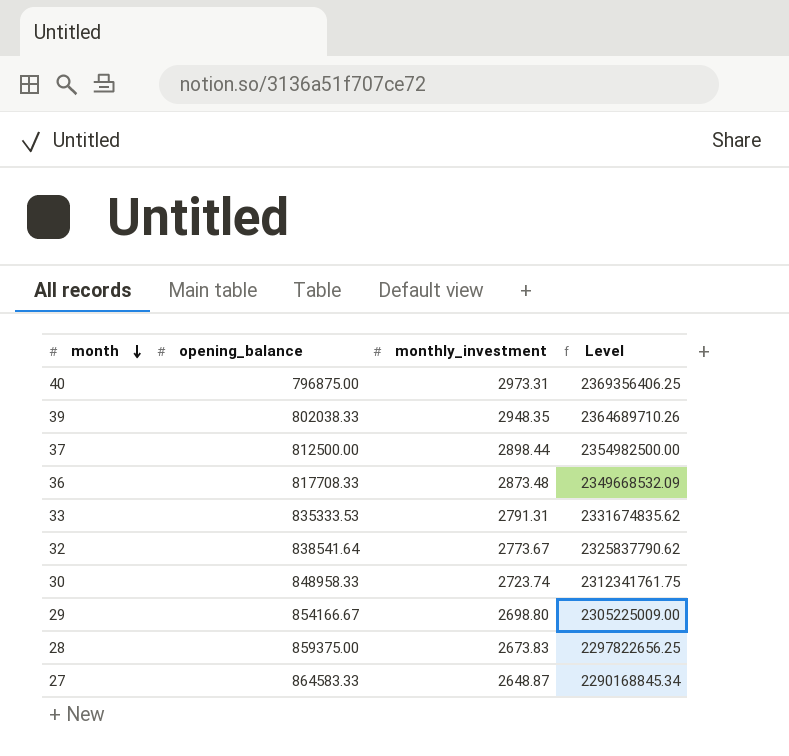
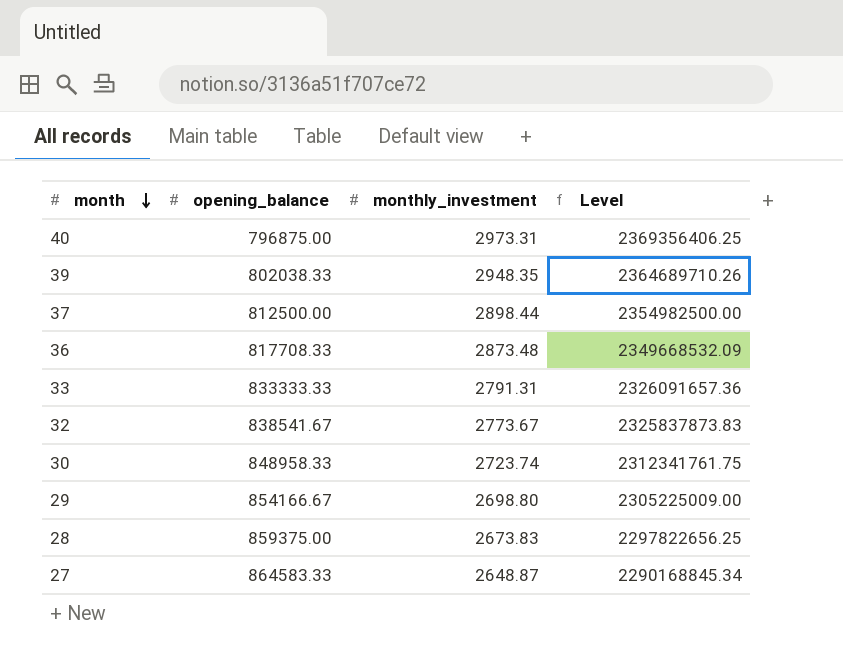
33 | opening_balance: 835333.53 -> 833333.33
33 | Level: 2331674835.62 -> 2326091657.36
32 | opening_balance: 838541.64 -> 838541.67
32 | Level: 2325837790.62 -> 2325837873.83

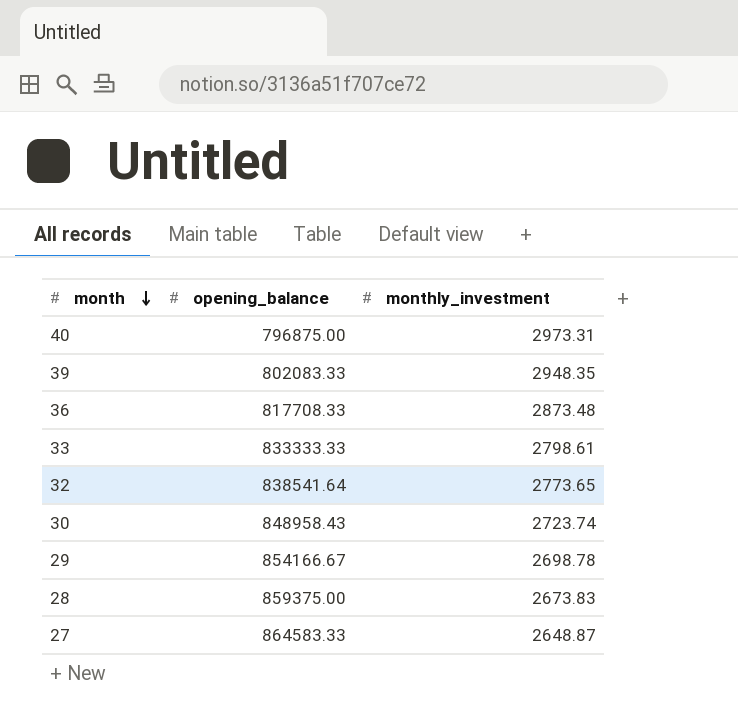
column Level | formula: [opening_balance] * [monthly_investment] -> none
row 37: 812500.00 | 2898.44 | 2354982500.00 -> none
39 | opening_balance: 802038.33 -> 802083.33
33 | monthly_investment: 2791.31 -> 2798.61
32 | opening_balance: 838541.67 -> 838541.64
32 | monthly_investment: 2773.67 -> 2773.65
30 | opening_balance: 848958.33 -> 848958.43
29 | monthly_investment: 2698.80 -> 2698.78

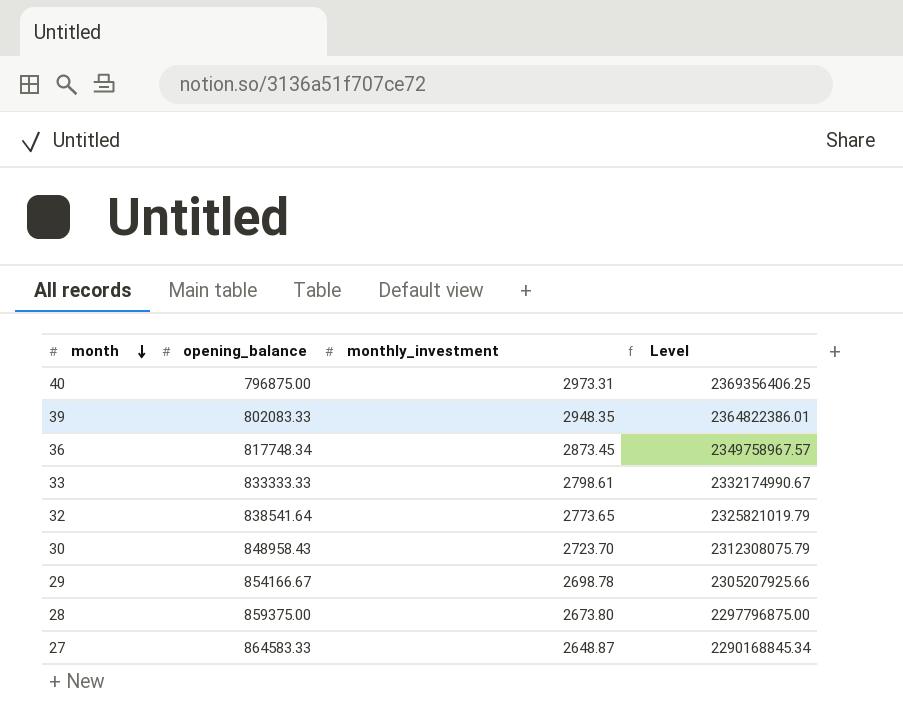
column Level | formula: none -> [opening_balance] * [monthly_investment]
36 | opening_balance: 817708.33 -> 817748.34
36 | monthly_investment: 2873.48 -> 2873.45
30 | monthly_investment: 2723.74 -> 2723.70
28 | monthly_investment: 2673.83 -> 2673.80

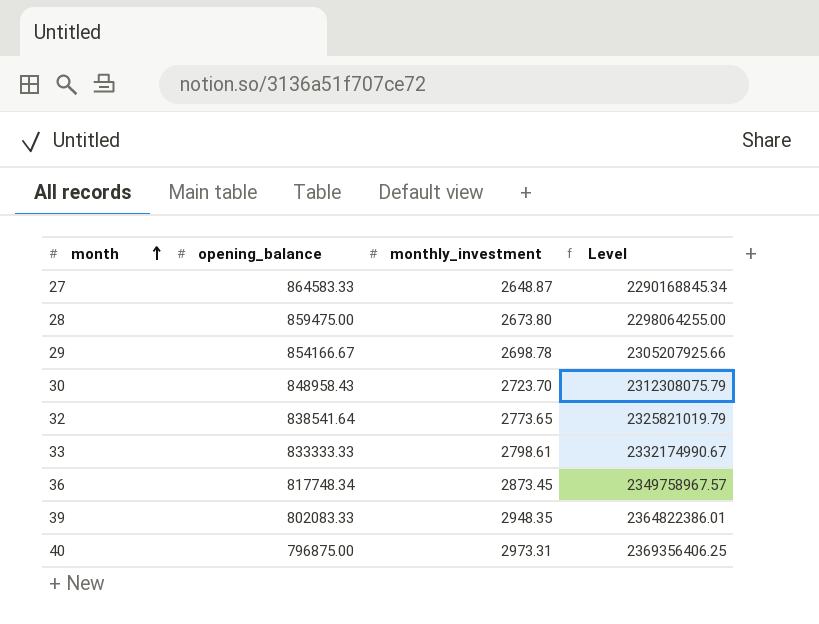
row order: month descending -> month ascending
28 | opening_balance: 859375.00 -> 859475.00
28 | Level: 2297796875.00 -> 2298064255.00

